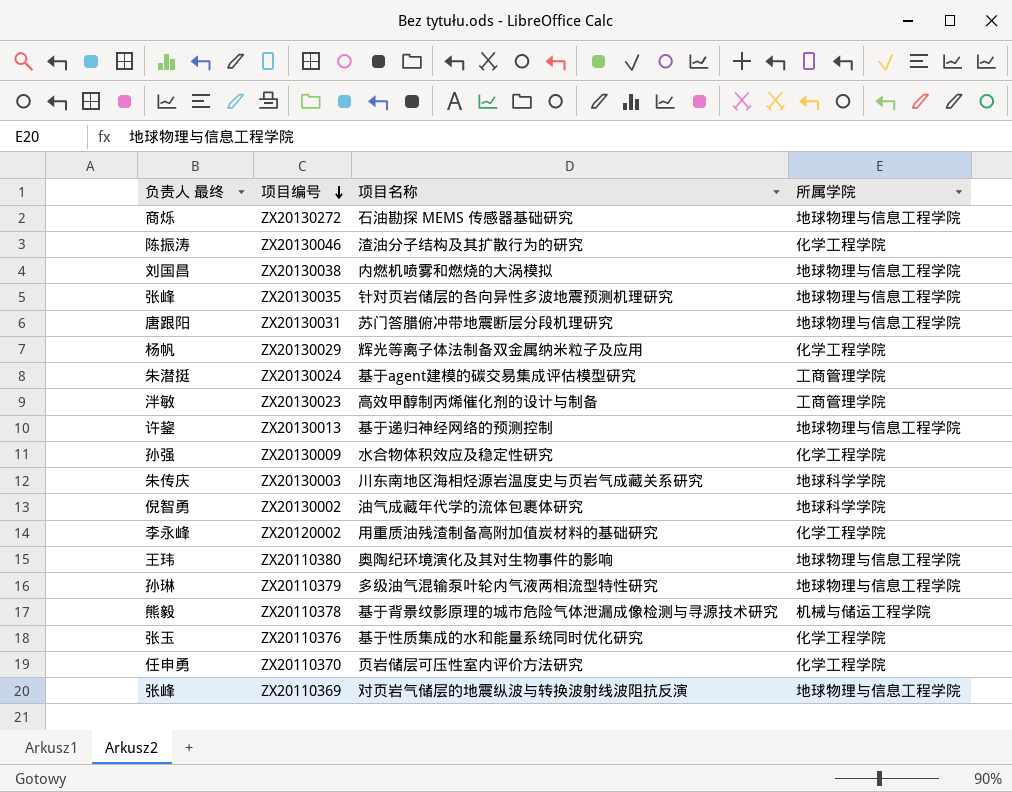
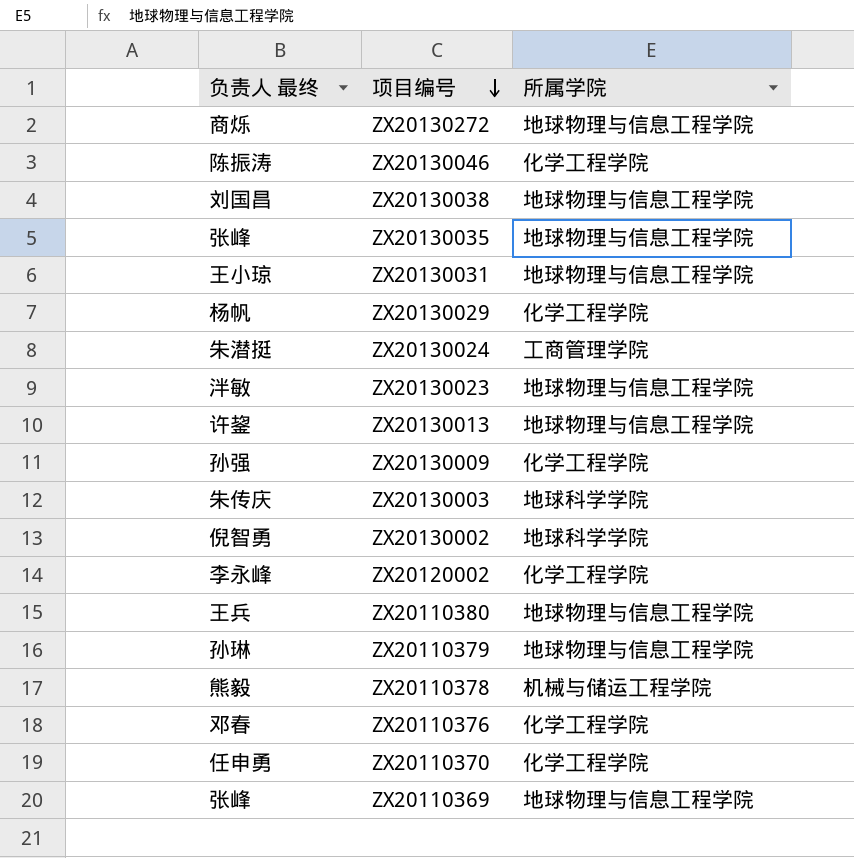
column 项目名称 | position: 3 -> none
ZX20130031 | 负责人 最终: 唐跟阳 -> 王小琼
ZX20130023 | 所属学院: 工商管理学院 -> 地球物理与信息工程学院
ZX20110380 | 负责人 最终: 王玮 -> 王兵
ZX20110376 | 负责人 最终: 张玉 -> 邓春

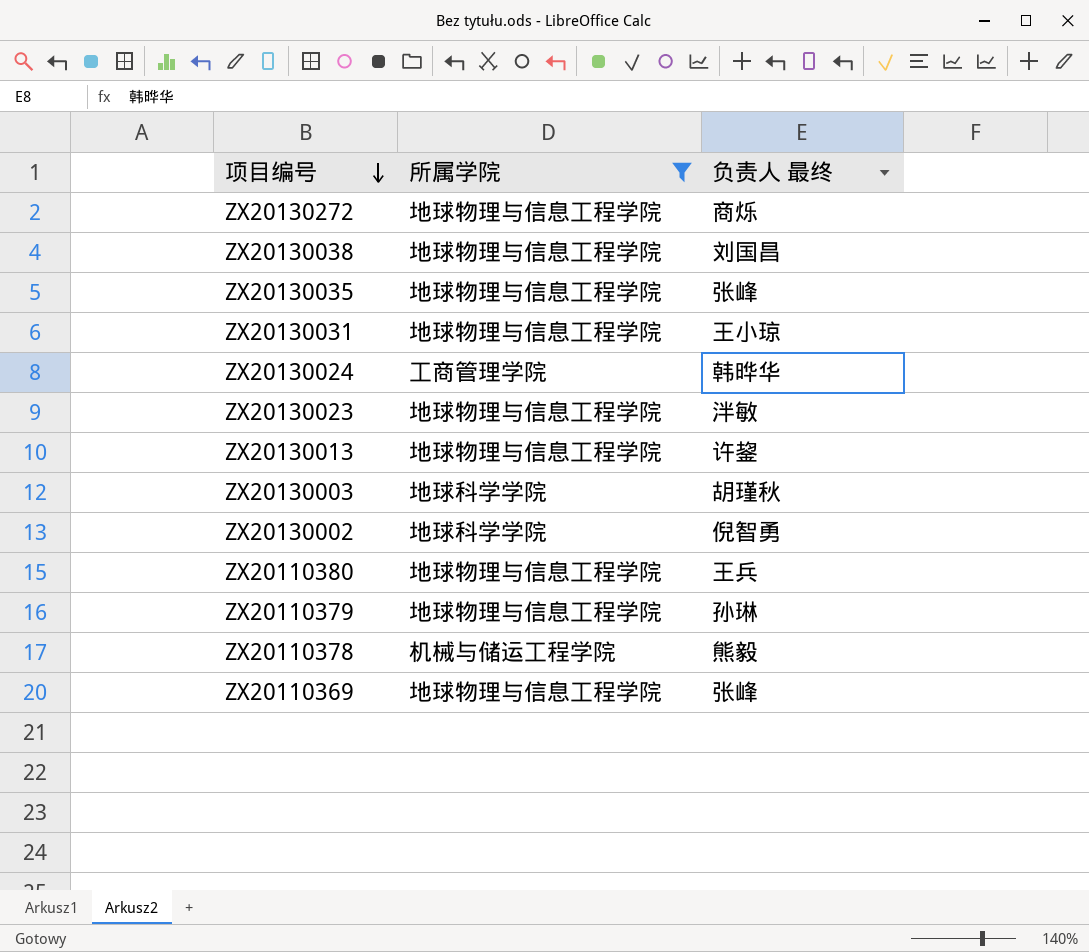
filter: none -> 所属学院 != 化学工程学院
column 负责人 最终 | position: 1 -> 3
ZX20130024 | 负责人 最终: 朱潜挺 -> 韩晔华
ZX20130003 | 负责人 最终: 朱传庆 -> 胡瑾秋

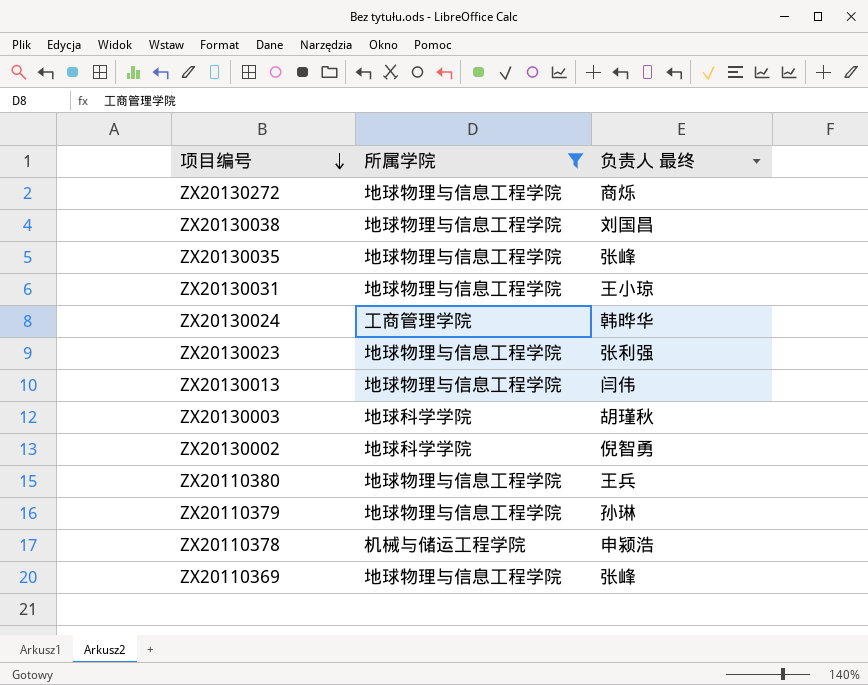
ZX20130023 | 负责人 最终: 泮敏 -> 张利强
ZX20130013 | 负责人 最终: 许鋆 -> 闫伟
ZX20110378 | 负责人 最终: 熊毅 -> 申颍浩

